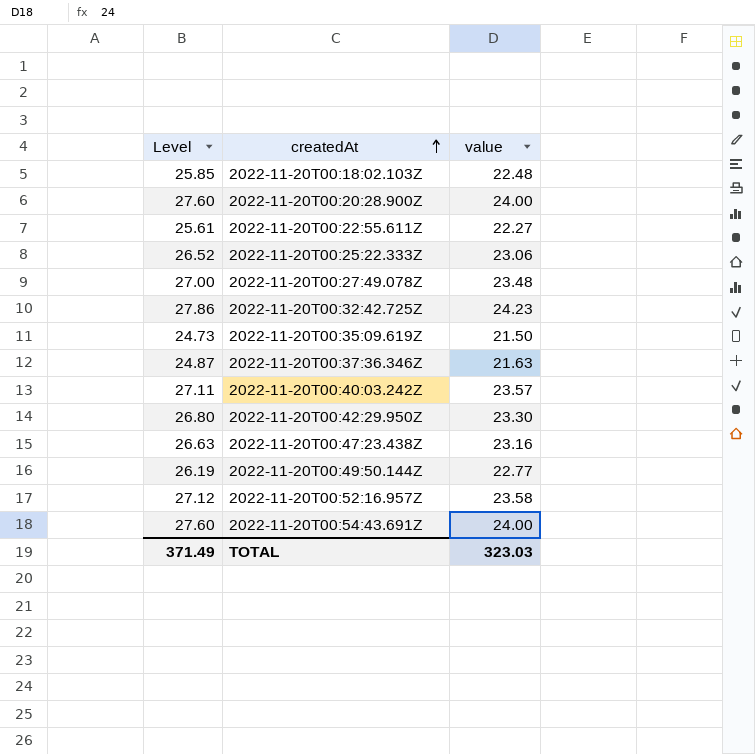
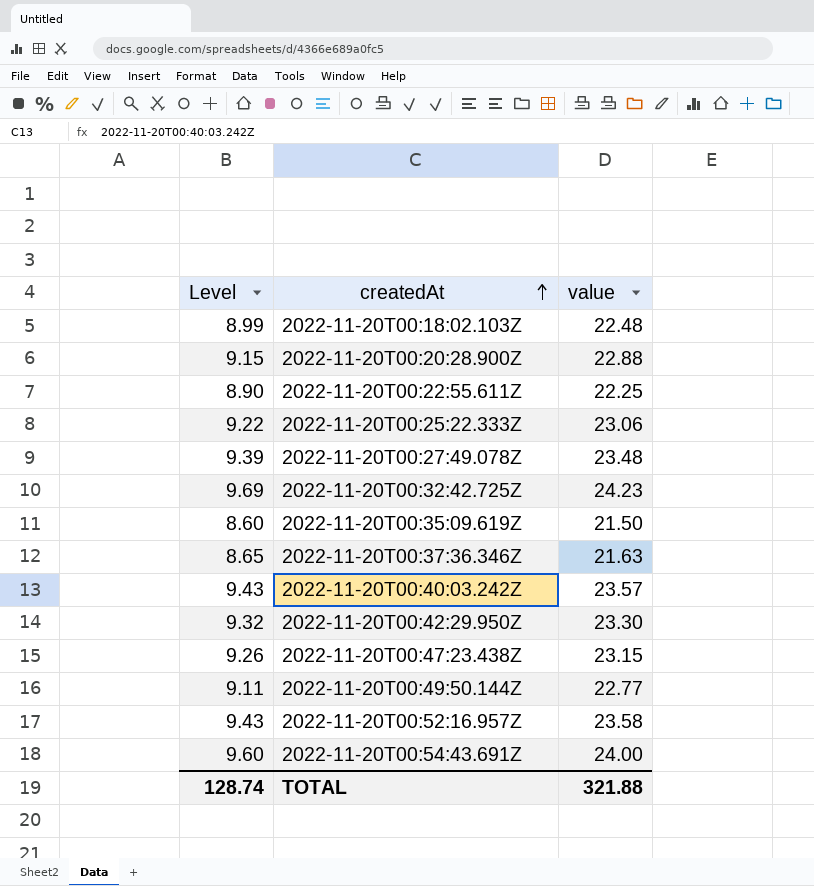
column Level | formula: [value] * 1.15 -> [value] * 0.4
2022-11-20T00:20:28.900Z | value: 24.00 -> 22.88
2022-11-20T00:22:55.611Z | value: 22.27 -> 22.25
2022-11-20T00:47:23.438Z | value: 23.16 -> 23.15
TOTAL | Level: 371.49 -> 128.74
TOTAL | value: 323.03 -> 321.88

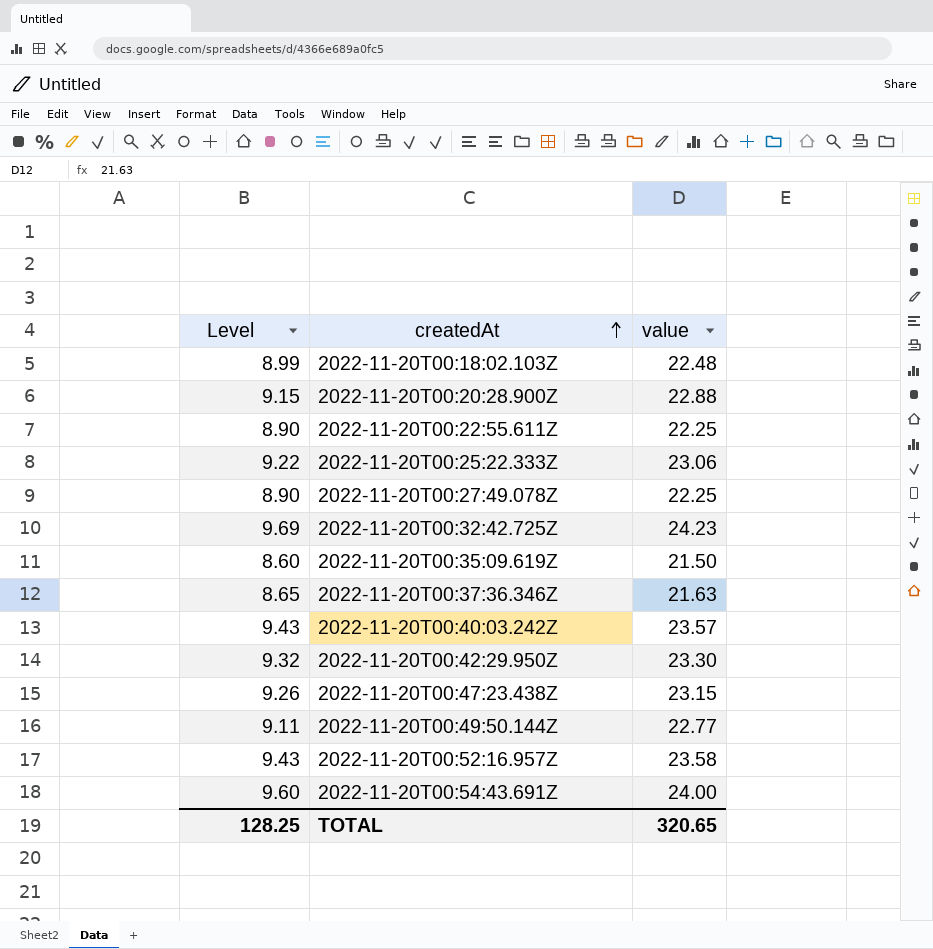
2022-11-20T00:27:49.078Z | Level: 9.39 -> 8.90
2022-11-20T00:27:49.078Z | value: 23.48 -> 22.25
TOTAL | Level: 128.74 -> 128.25
TOTAL | value: 321.88 -> 320.65

